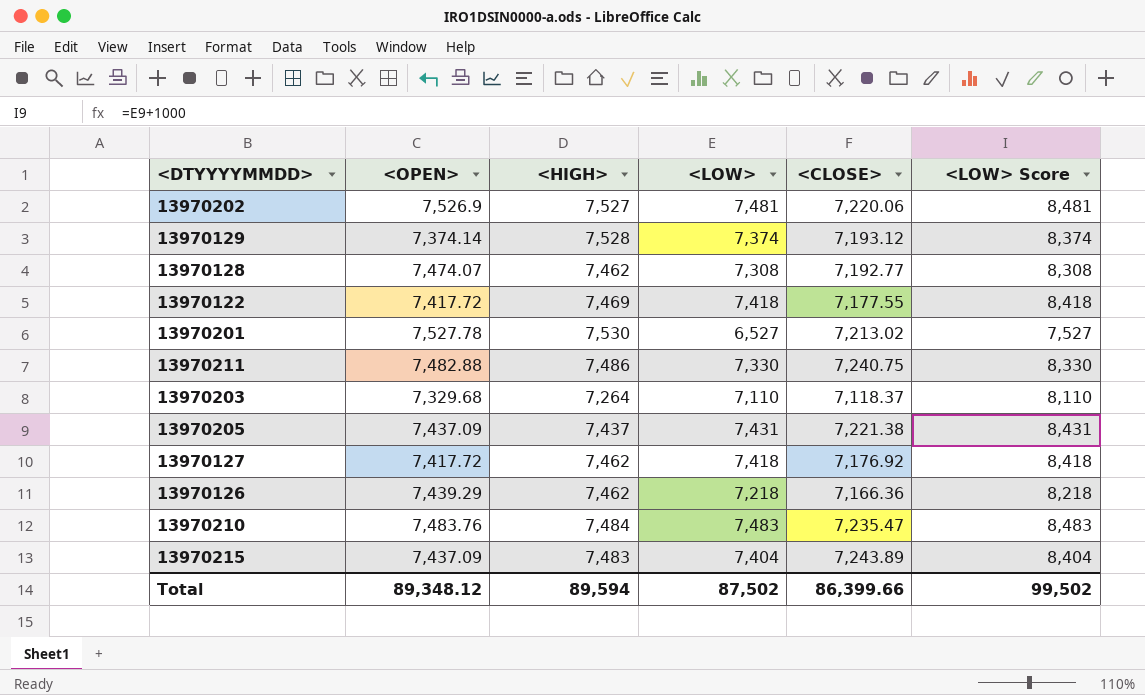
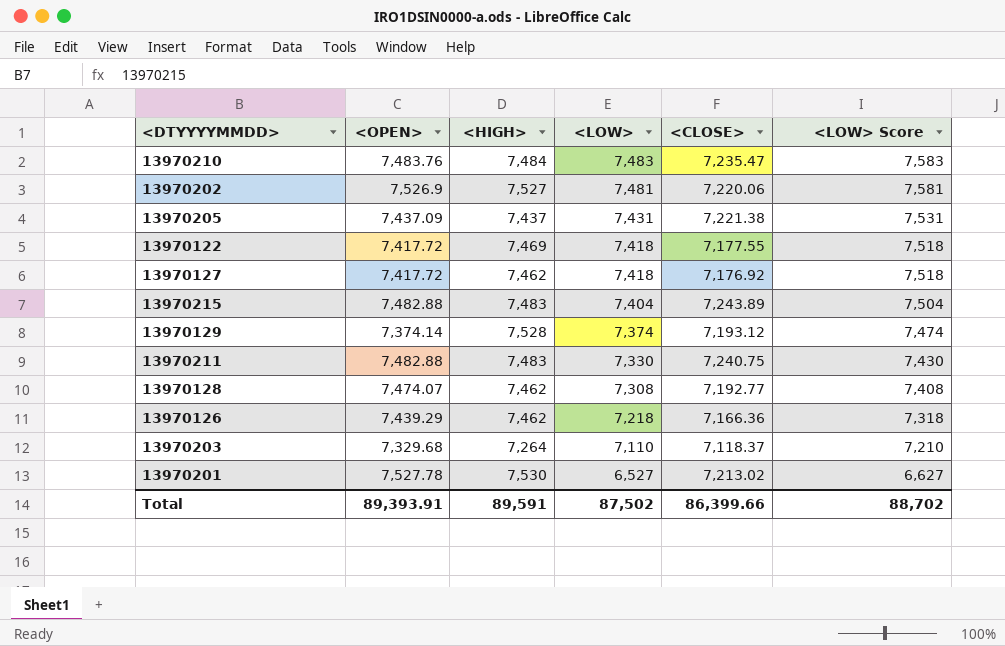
row order: none -> <LOW> descending
column <LOW> Score | formula: [<LOW>] + 1000 -> [<LOW>] + 100
13970215 | <OPEN>: 7,437.09 -> 7,482.88
13970211 | <HIGH>: 7,486 -> 7,483
Total | <OPEN>: 89,348.12 -> 89,393.91
Total | <HIGH>: 89,594 -> 89,591
Total | <LOW> Score: 99,502 -> 88,702

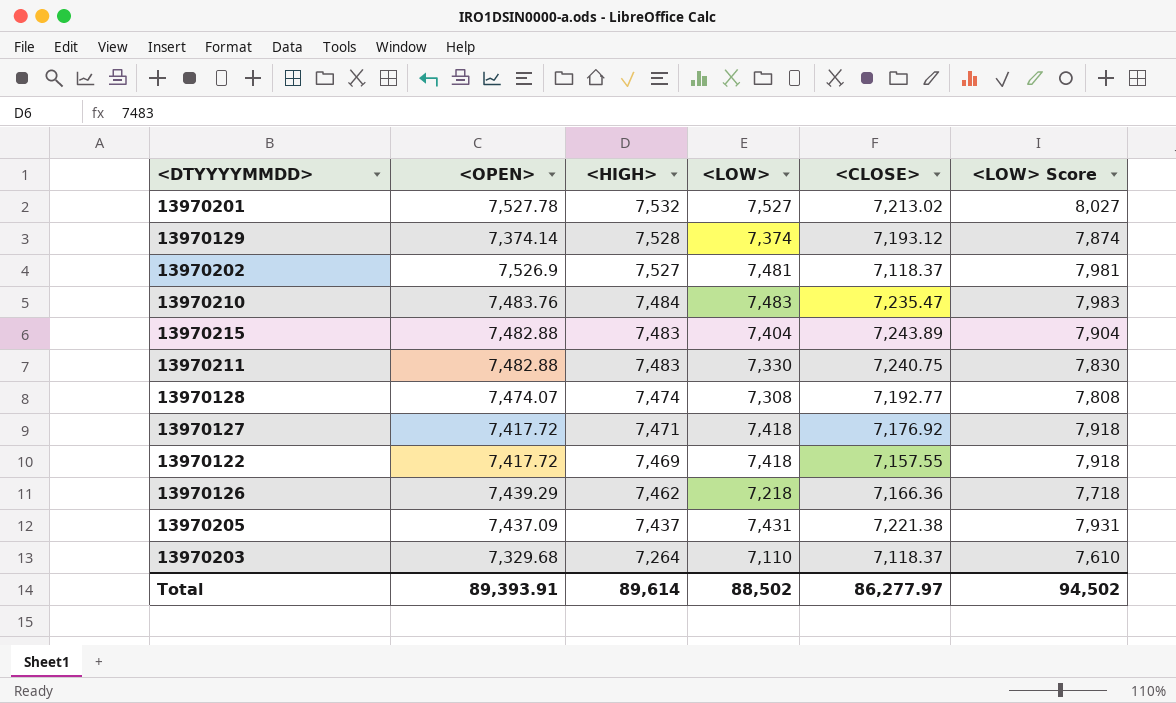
row order: <LOW> descending -> <HIGH> descending
column <LOW> Score | formula: [<LOW>] + 100 -> [<LOW>] + 500
13970201 | <HIGH>: 7,530 -> 7,532
13970201 | <LOW>: 6,527 -> 7,527
13970202 | <CLOSE>: 7,220.06 -> 7,118.37
13970128 | <HIGH>: 7,462 -> 7,474
13970127 | <HIGH>: 7,462 -> 7,471
13970122 | <CLOSE>: 7,177.55 -> 7,157.55
Total | <HIGH>: 89,591 -> 89,614
Total | <LOW>: 87,502 -> 88,502
Total | <CLOSE>: 86,399.66 -> 86,277.97
Total | <LOW> Score: 88,702 -> 94,502

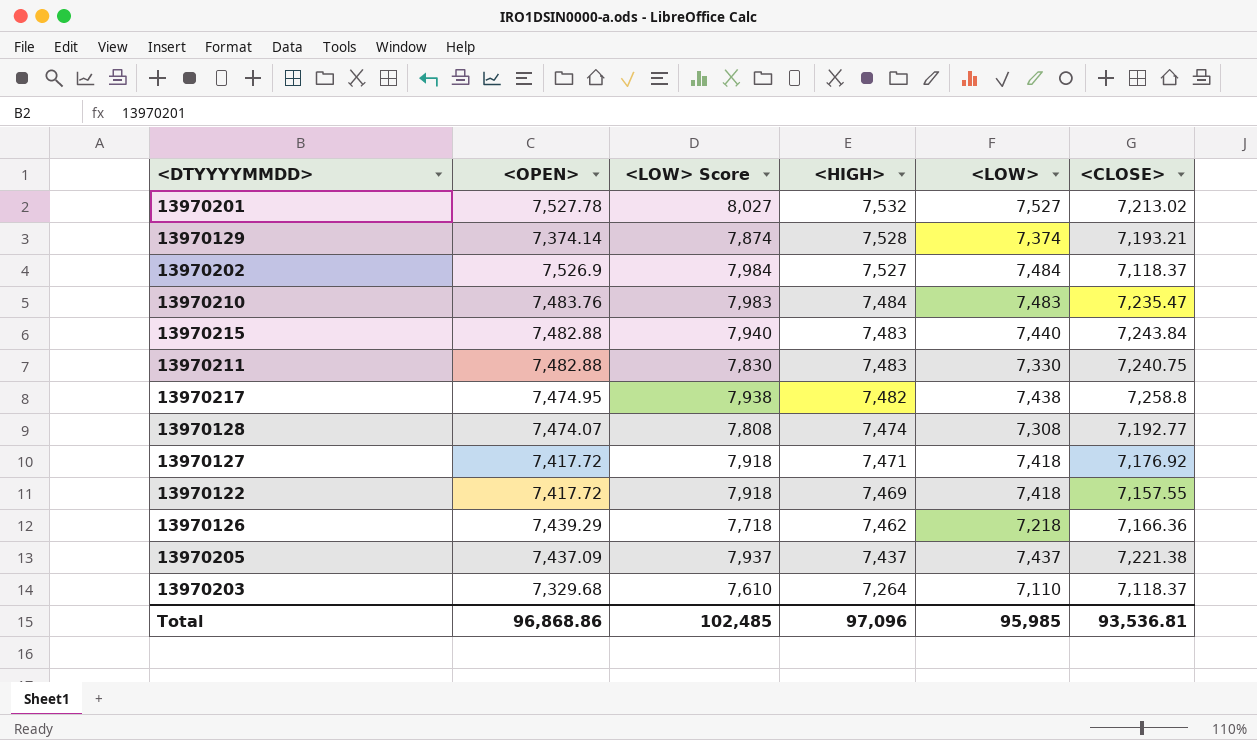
column <LOW> Score | position: 6 -> 3
13970129 | <CLOSE>: 7,193.12 -> 7,193.21
13970202 | <LOW> Score: 7,981 -> 7,984
13970202 | <LOW>: 7,481 -> 7,484
13970215 | <LOW> Score: 7,904 -> 7,940
13970215 | <LOW>: 7,404 -> 7,440
13970215 | <CLOSE>: 7,243.89 -> 7,243.84
row 13970217: none -> 7,474.95 | 7,938 | 7,482 | 7,438 | 7,258.8
13970205 | <LOW> Score: 7,931 -> 7,937
13970205 | <LOW>: 7,431 -> 7,437
Total | <OPEN>: 89,393.91 -> 96,868.86
Total | <LOW> Score: 94,502 -> 102,485
Total | <HIGH>: 89,614 -> 97,096
Total | <LOW>: 88,502 -> 95,985
Total | <CLOSE>: 86,277.97 -> 93,536.81

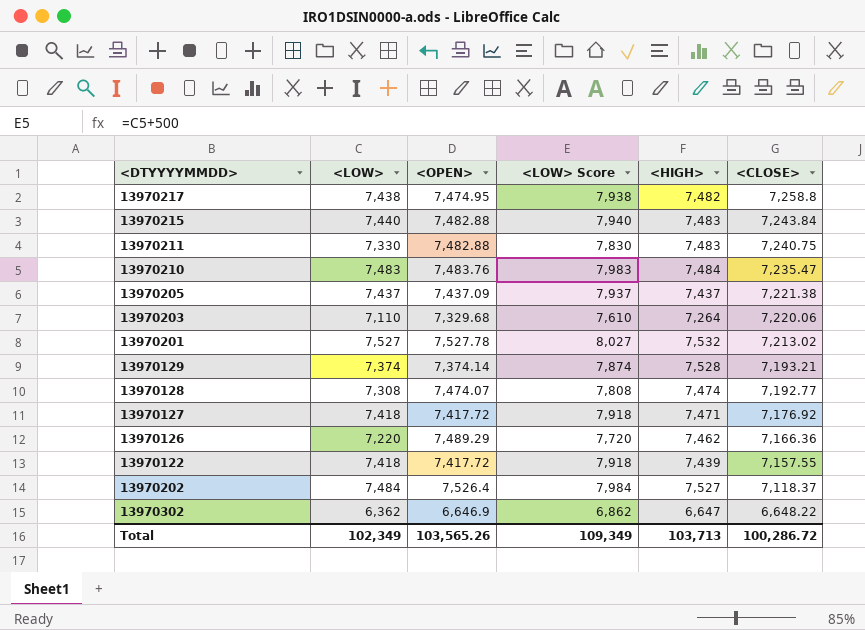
row order: <HIGH> descending -> <CLOSE> descending
column <LOW> | position: 5 -> 2
13970203 | <CLOSE>: 7,118.37 -> 7,220.06
13970126 | <LOW>: 7,218 -> 7,220
13970126 | <OPEN>: 7,439.29 -> 7,489.29
13970126 | <LOW> Score: 7,718 -> 7,720
13970122 | <HIGH>: 7,469 -> 7,439
13970202 | <OPEN>: 7,526.9 -> 7,526.4
row 13970302: none -> 6,362 | 6,646.9 | 6,862 | 6,647 | 6,648.22
Total | <LOW>: 95,985 -> 102,349
Total | <OPEN>: 96,868.86 -> 103,565.26
Total | <LOW> Score: 102,485 -> 109,349
Total | <HIGH>: 97,096 -> 103,713
Total | <CLOSE>: 93,536.81 -> 100,286.72

